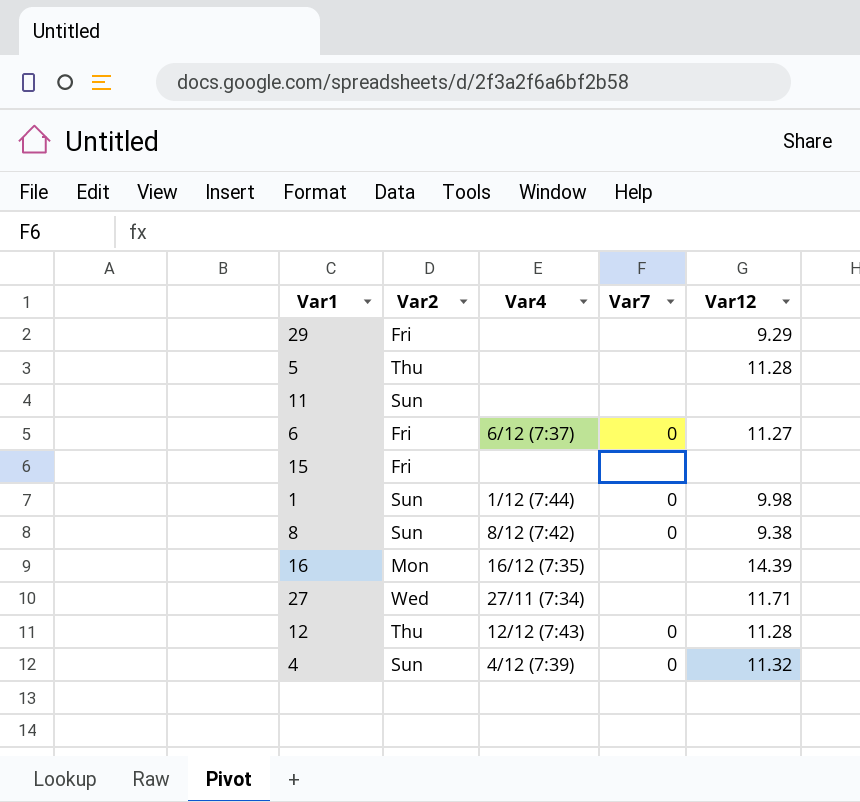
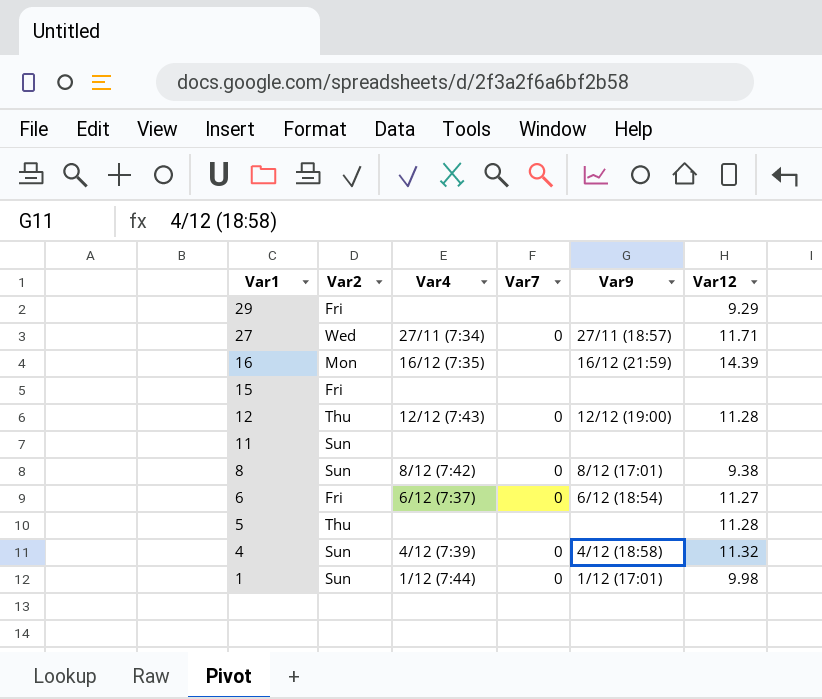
row order: none -> Var1 descending
column Var9 | position: none -> 5
27 | Var7: none -> 0

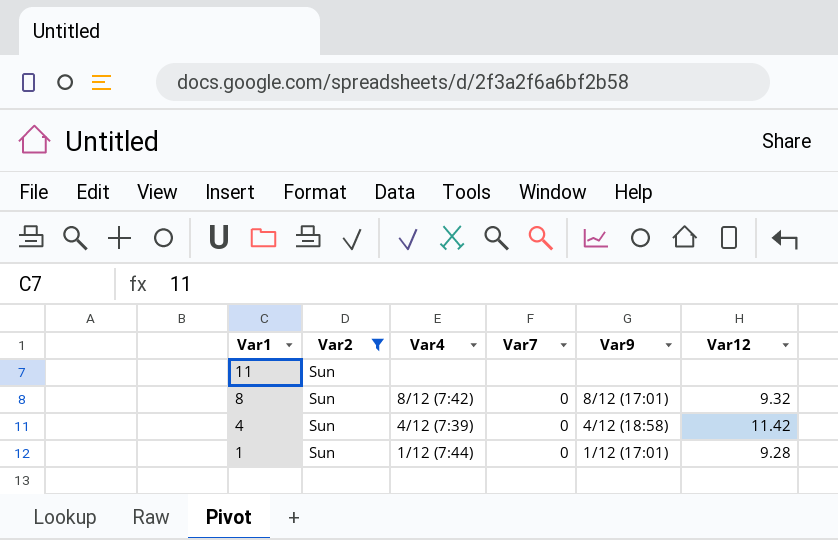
filter: none -> Var2 = Sun
8 | Var12: 9.38 -> 9.32
4 | Var12: 11.32 -> 11.42
1 | Var12: 9.98 -> 9.28

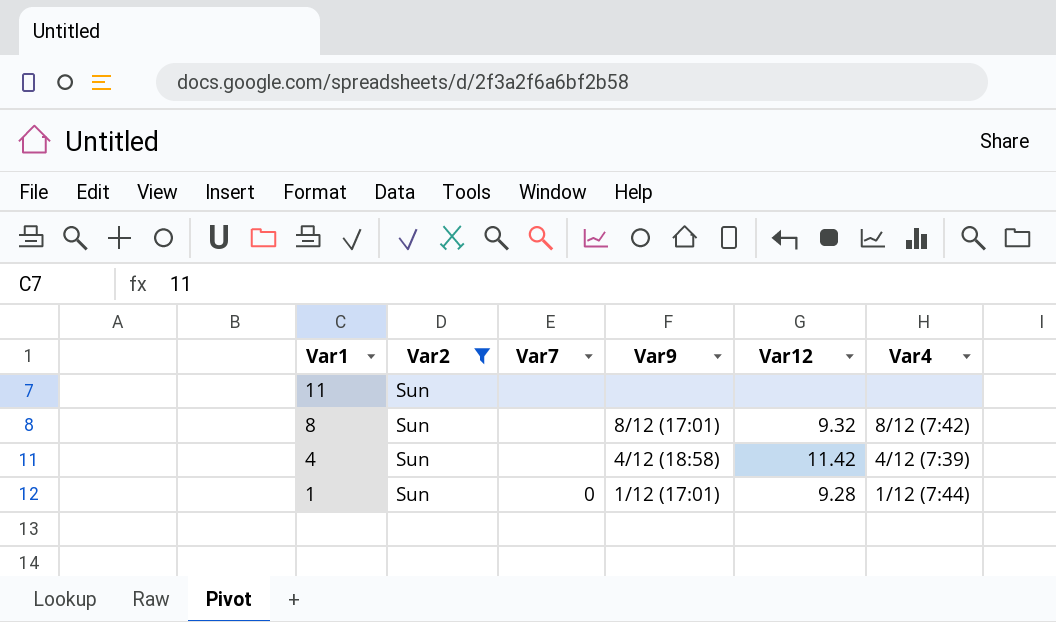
column Var4 | position: 3 -> 6
8 | Var7: 0 -> none
4 | Var7: 0 -> none

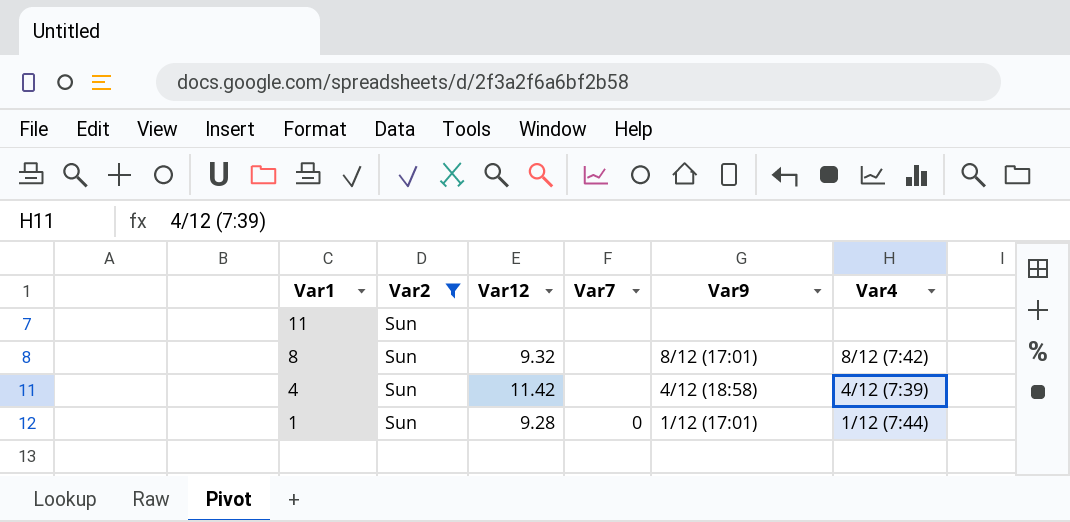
column Var12 | position: 5 -> 3

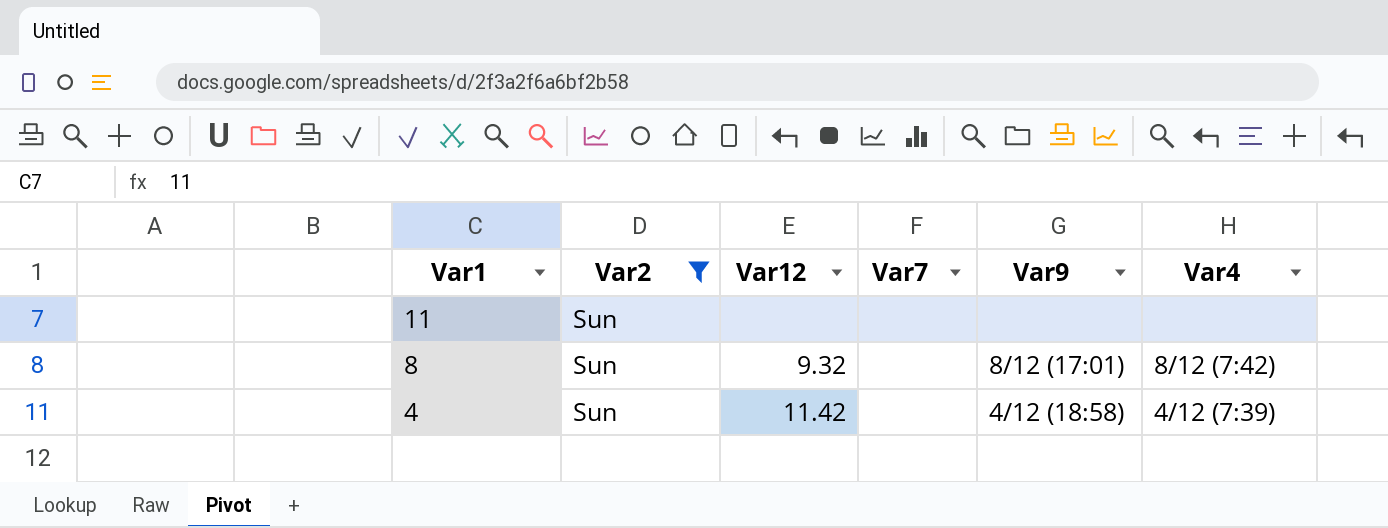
row 1: Sun | 9.28 | 0 | 1/12 (17:01) | 1/12 (7:44) -> none

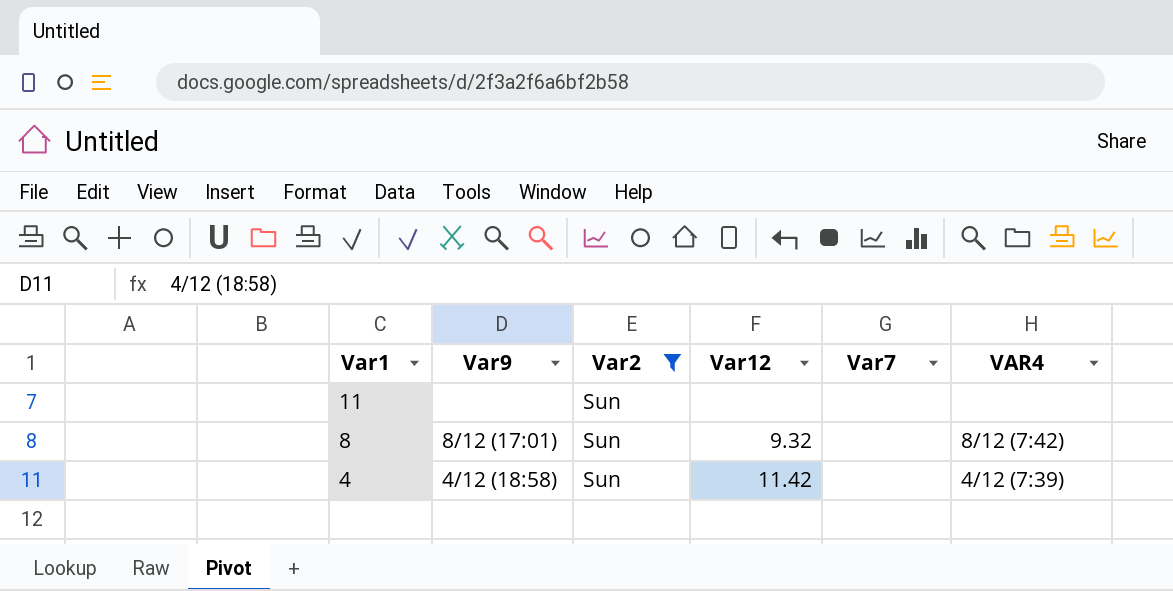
column Var9 | position: 5 -> 2
column name: Var4 -> VAR4

